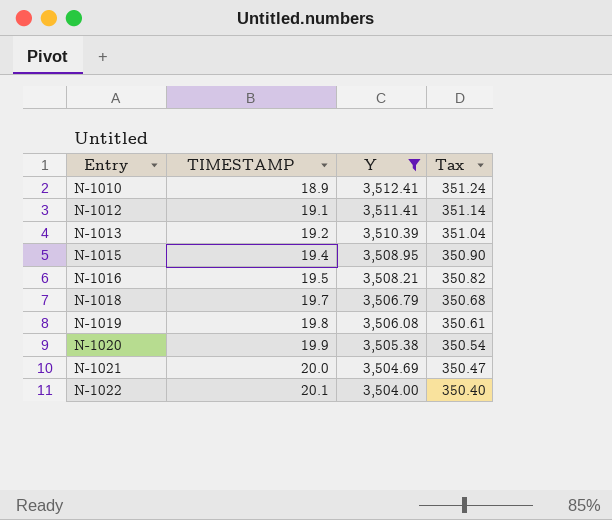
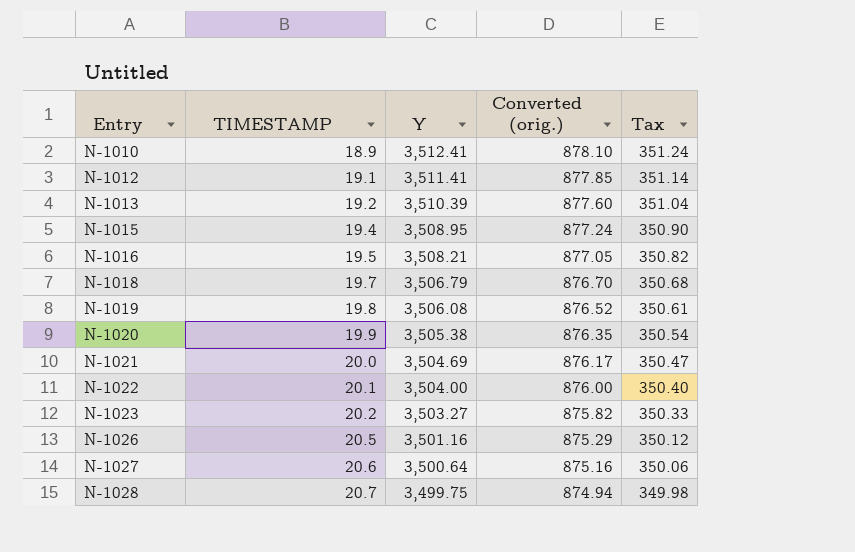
filter: Y >= 3,504.00 -> none
column Converted (orig.) | formula: none -> [Y] * 0.25

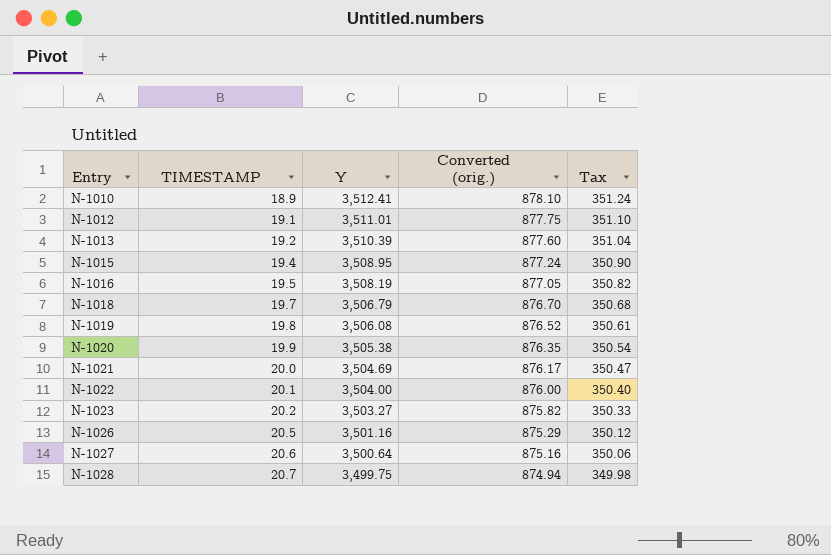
N-1012 | Y: 3,511.41 -> 3,511.01
N-1012 | Converted (orig.): 877.85 -> 877.75
N-1012 | Tax: 351.14 -> 351.10
N-1016 | Y: 3,508.21 -> 3,508.19

